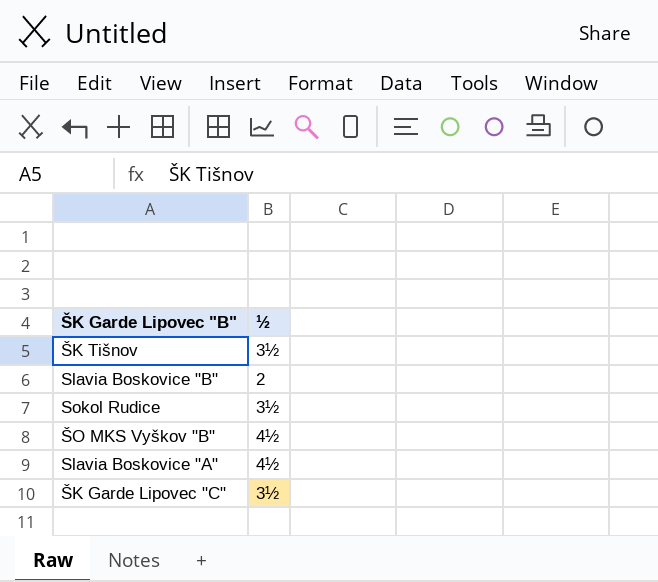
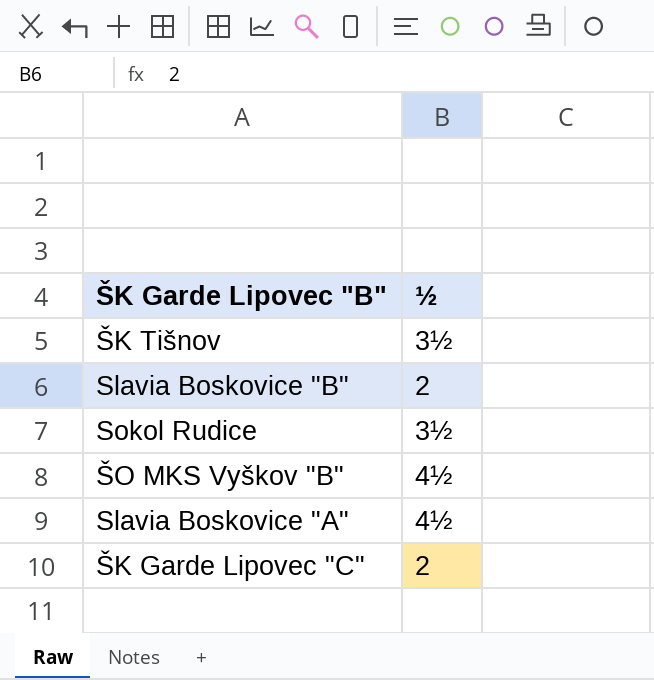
ŠK Garde Lipovec "C" | ½: 3½ -> 2

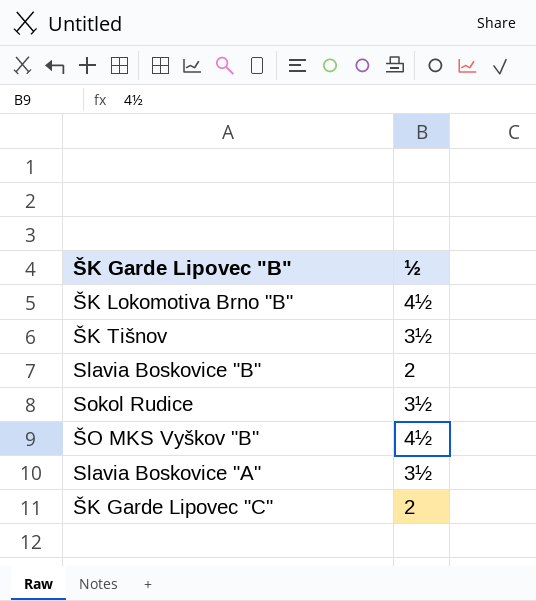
row ŠK Lokomotiva Brno "B": none -> 4½
Slavia Boskovice "A" | ½: 4½ -> 3½

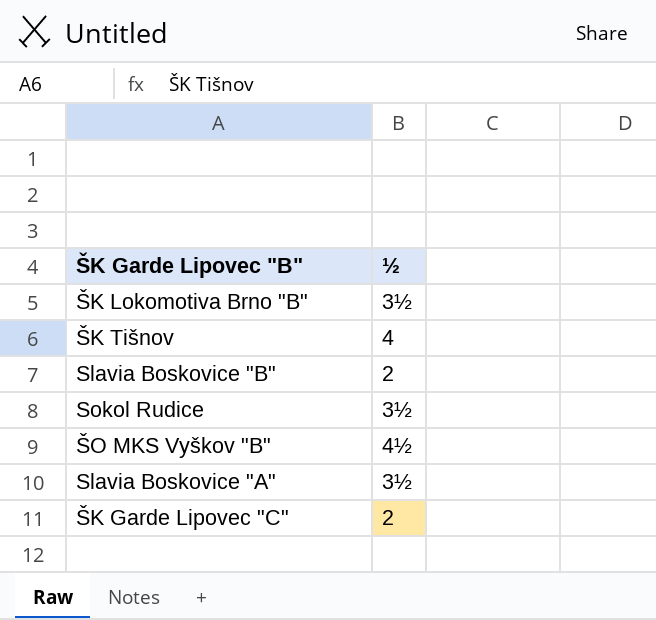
ŠK Lokomotiva Brno "B" | ½: 4½ -> 3½
ŠK Tišnov | ½: 3½ -> 4

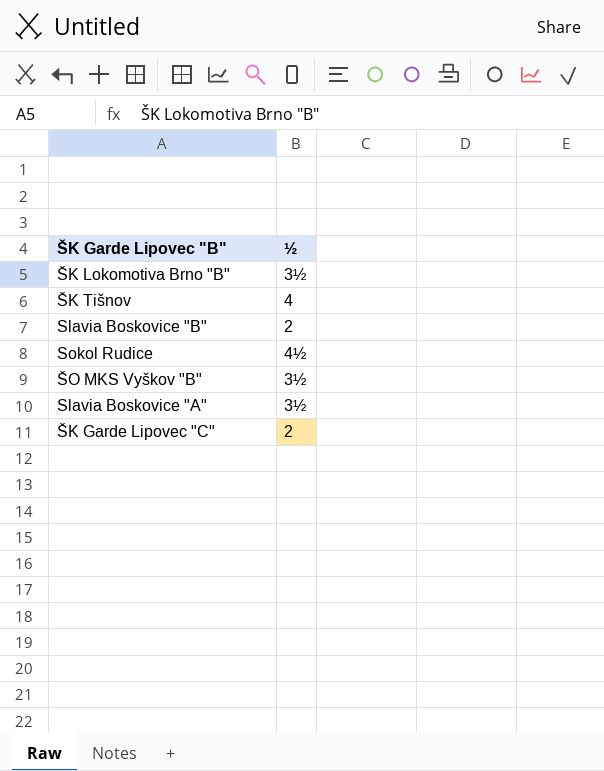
Sokol Rudice | ½: 3½ -> 4½
ŠO MKS Vyškov "B" | ½: 4½ -> 3½

